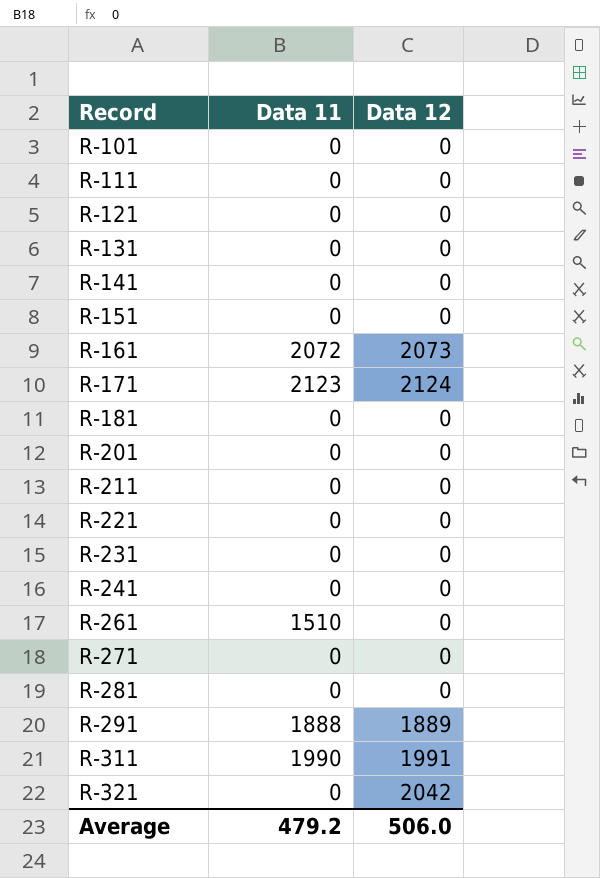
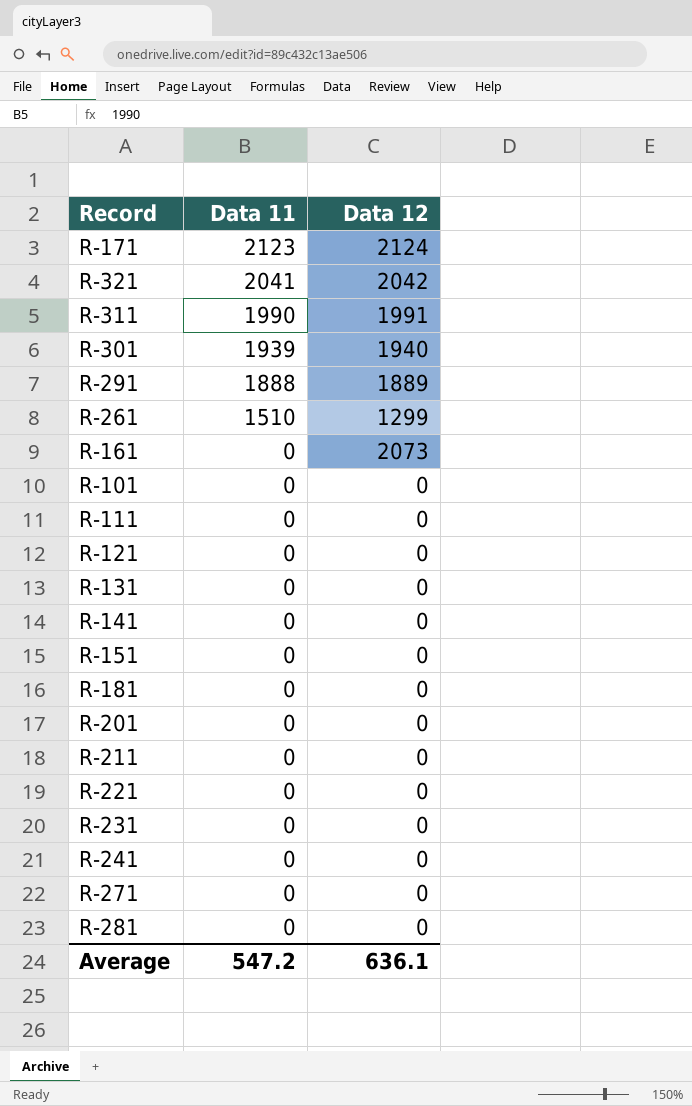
row order: Record ascending -> Data 11 descending
R-321 | Data 11: 0 -> 2041
row R-301: none -> 1939 | 1940
R-261 | Data 12: 0 -> 1299
R-161 | Data 11: 2072 -> 0
Average | Data 11: 479.2 -> 547.2
Average | Data 12: 506.0 -> 636.1

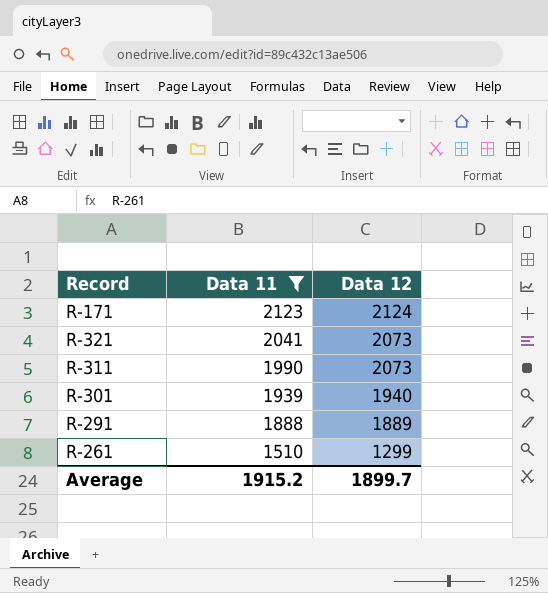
filter: none -> Data 11 != 0
R-321 | Data 12: 2042 -> 2073
R-311 | Data 12: 1991 -> 2073
Average | Data 11: 547.2 -> 1915.2
Average | Data 12: 636.1 -> 1899.7

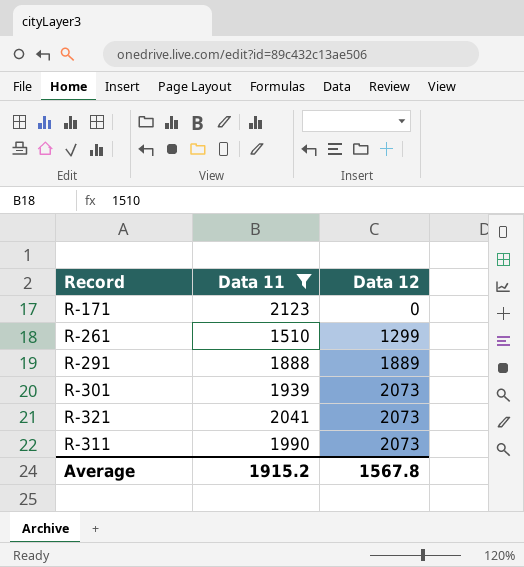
row order: Data 11 descending -> Data 12 ascending
R-171 | Data 12: 2124 -> 0
R-301 | Data 12: 1940 -> 2073
Average | Data 12: 1899.7 -> 1567.8

